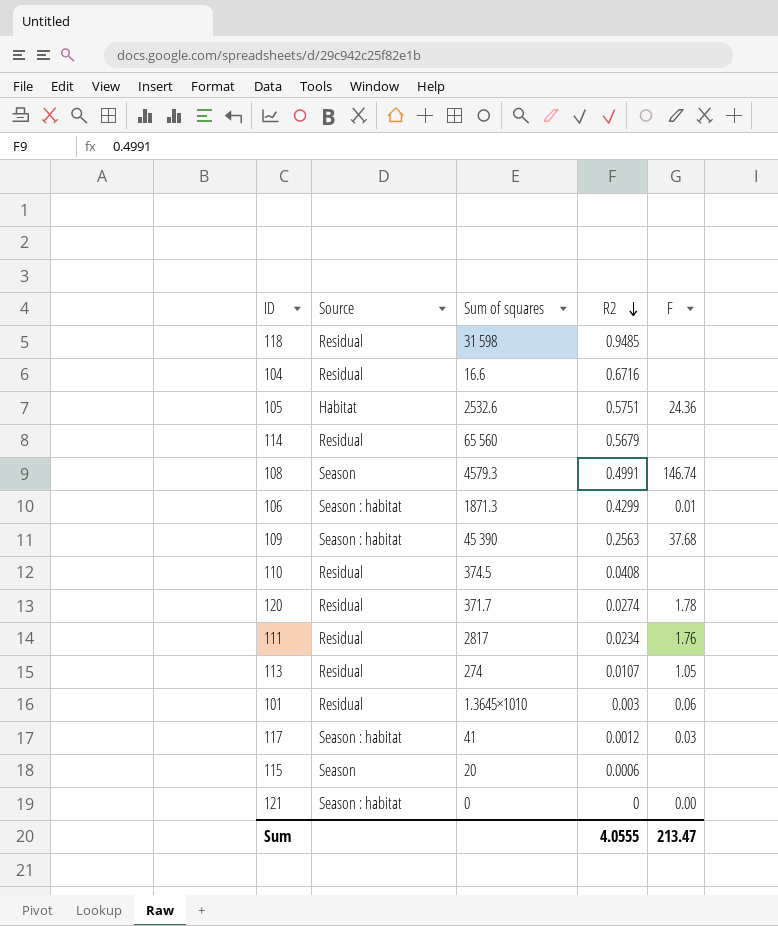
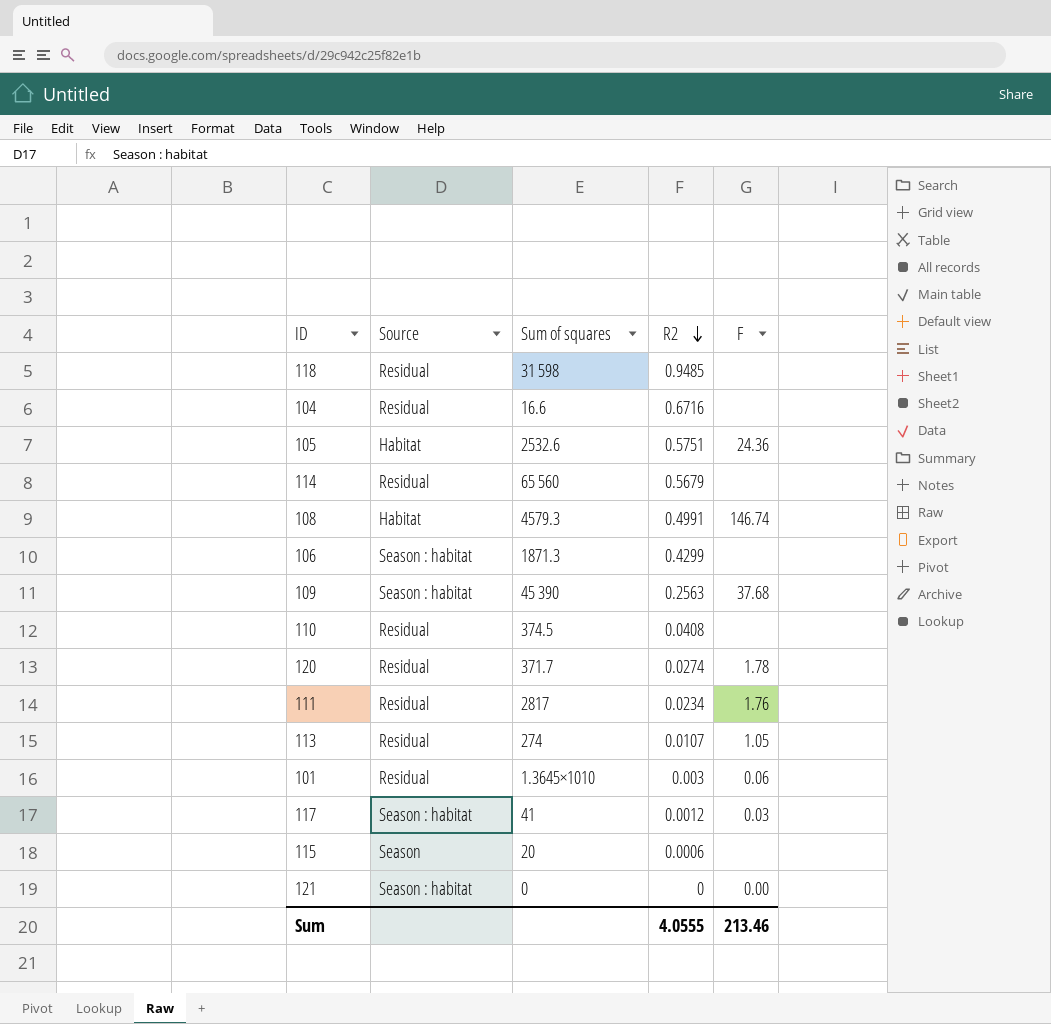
108 | Source: Season -> Habitat
106 | F: 0.01 -> none
Sum | F: 213.47 -> 213.46

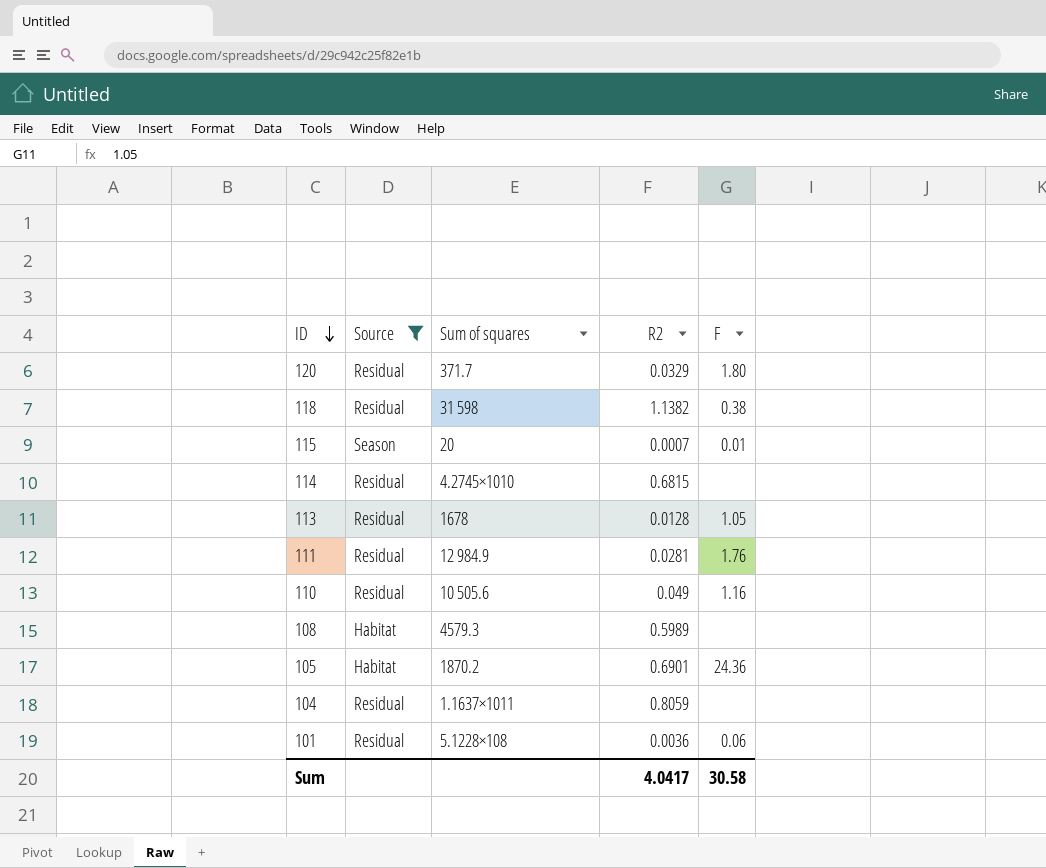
filter: none -> Source != Season : habitat
row order: R2 descending -> ID descending
120 | R2: 0.0274 -> 0.0329
120 | F: 1.78 -> 1.80
118 | R2: 0.9485 -> 1.1382
118 | F: none -> 0.38
115 | R2: 0.0006 -> 0.0007
115 | F: none -> 0.01
114 | Sum of squares: 65 560 -> 4.2745×1010
114 | R2: 0.5679 -> 0.6815
113 | Sum of squares: 274 -> 1678
113 | R2: 0.0107 -> 0.0128
111 | Sum of squares: 2817 -> 12 984.9
111 | R2: 0.0234 -> 0.0281
110 | Sum of squares: 374.5 -> 10 505.6
110 | R2: 0.0408 -> 0.049
110 | F: none -> 1.16
108 | R2: 0.4991 -> 0.5989
108 | F: 146.74 -> none
105 | Sum of squares: 2532.6 -> 1870.2
105 | R2: 0.5751 -> 0.6901
104 | Sum of squares: 16.6 -> 1.1637×1011
104 | R2: 0.6716 -> 0.8059
101 | Sum of squares: 1.3645×1010 -> 5.1228×108
101 | R2: 0.003 -> 0.0036
Sum | R2: 4.0555 -> 4.0417
Sum | F: 213.46 -> 30.58

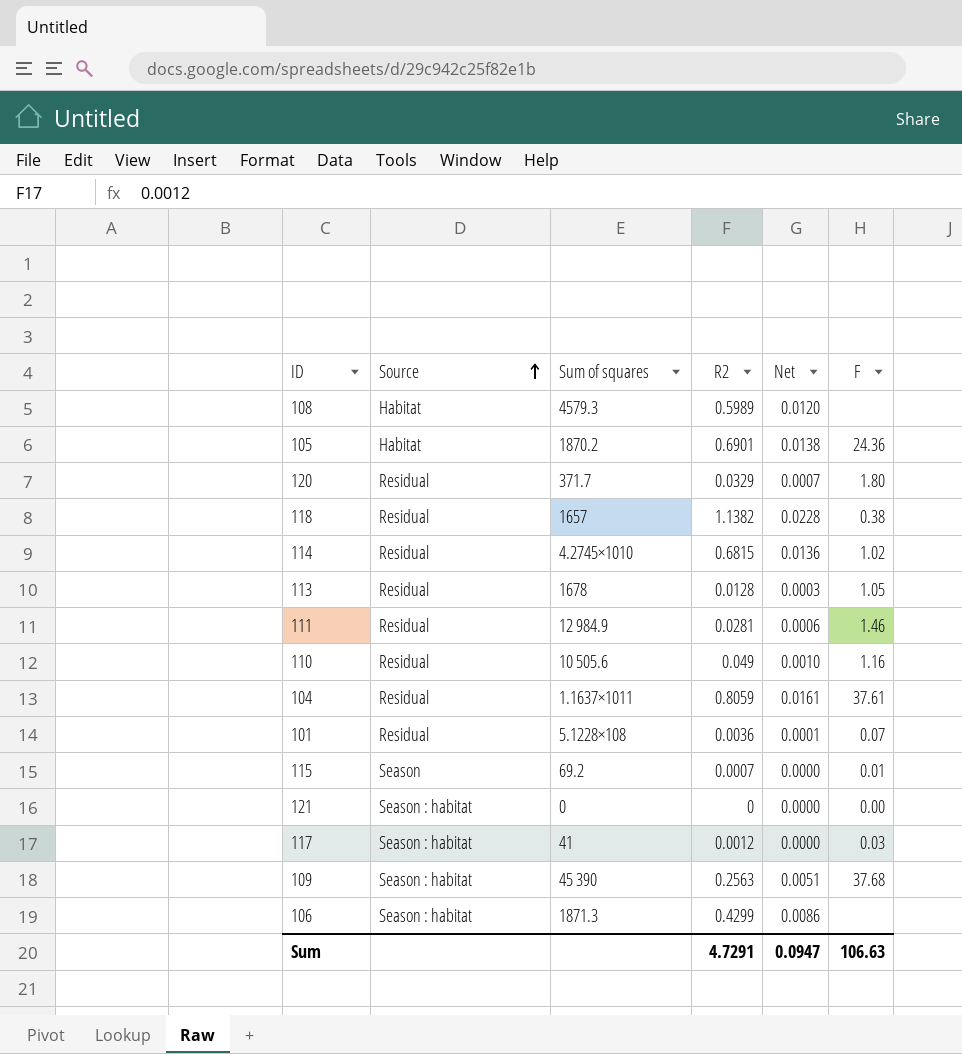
filter: Source != Season : habitat -> none
row order: ID descending -> Source ascending
column Net | formula: none -> [R2] * 0.02
118 | Sum of squares: 31 598 -> 1657
114 | F: none -> 1.02
111 | F: 1.76 -> 1.46
104 | F: none -> 37.61
101 | F: 0.06 -> 0.07
115 | Sum of squares: 20 -> 69.2
Sum | R2: 4.0417 -> 4.7291
Sum | F: 30.58 -> 106.63

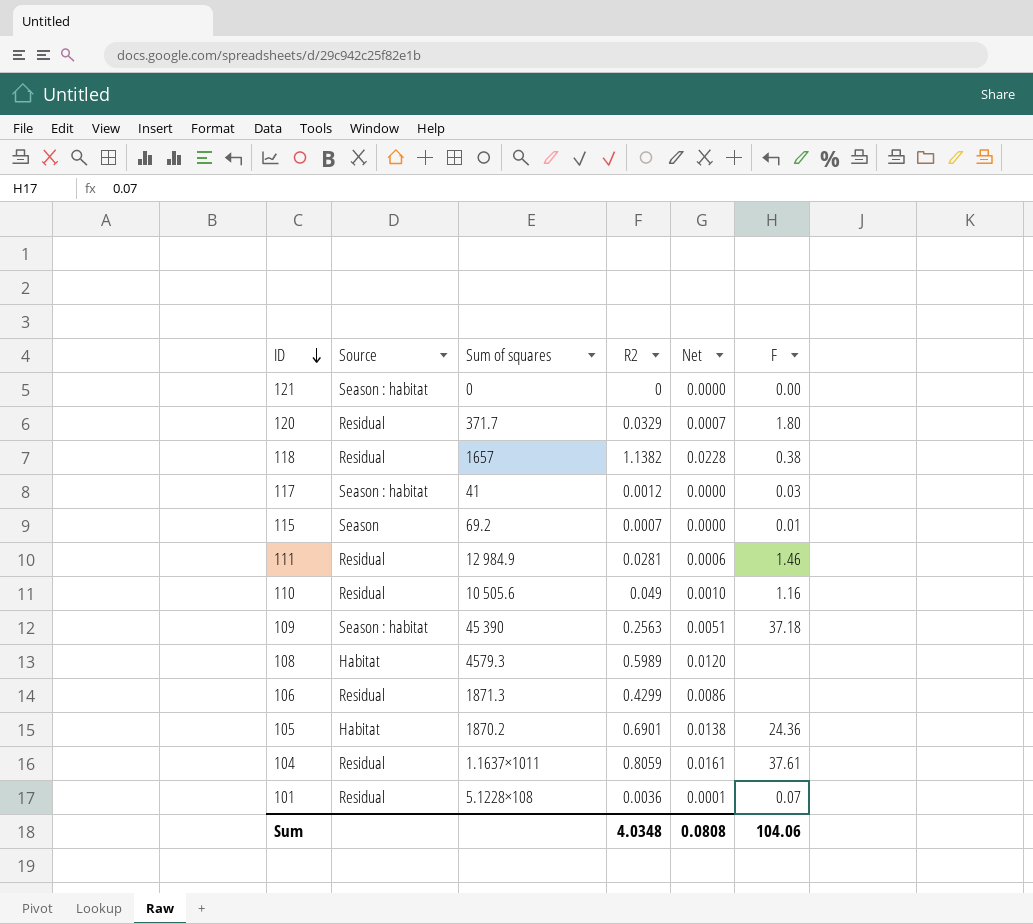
row order: Source ascending -> ID descending
row 114: Residual | 4.2745×1010 | 0.6815 | 0.0136 | 1.02 -> none
row 113: Residual | 1678 | 0.0128 | 0.0003 | 1.05 -> none
109 | F: 37.68 -> 37.18
106 | Source: Season : habitat -> Residual
Sum | R2: 4.7291 -> 4.0348
Sum | Net: 0.0947 -> 0.0808
Sum | F: 106.63 -> 104.06

